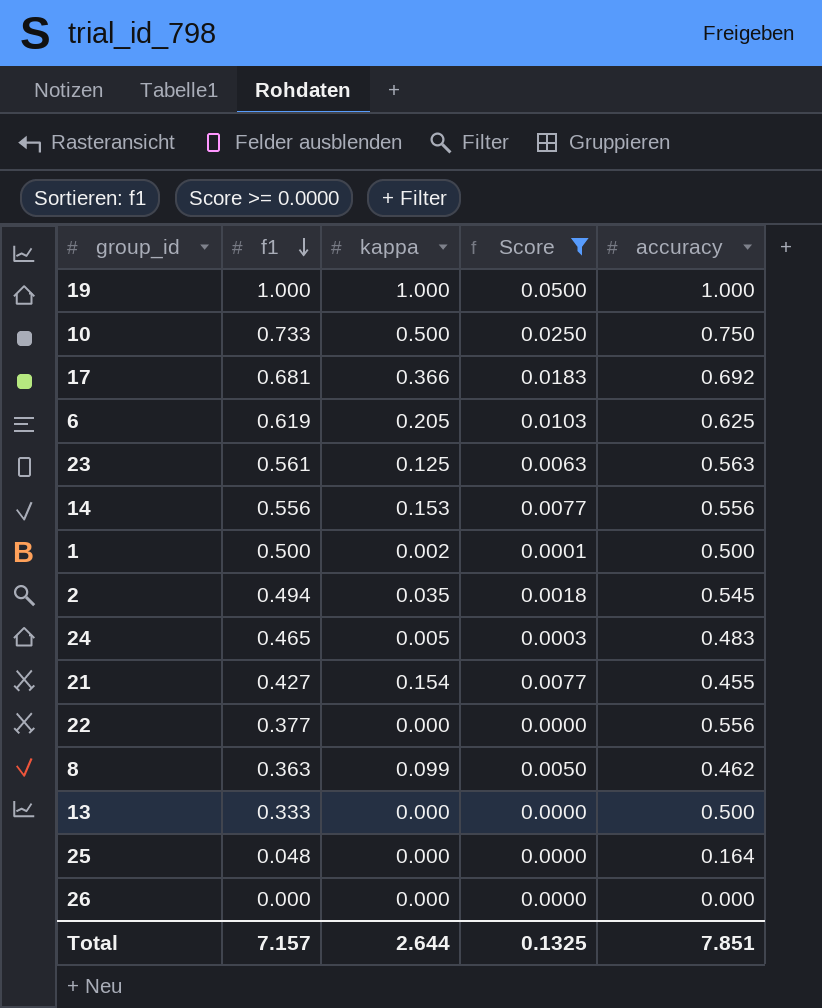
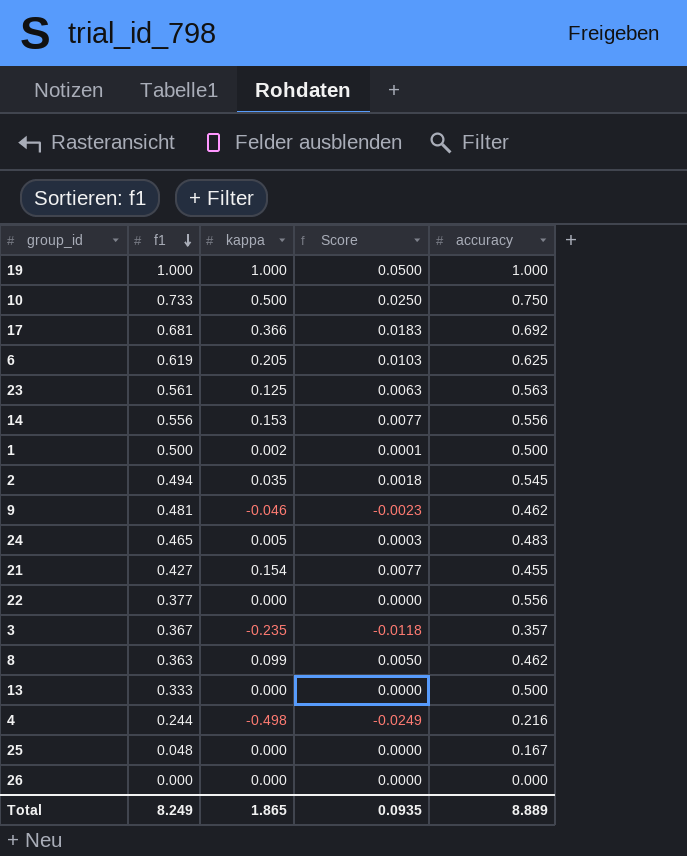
filter: Score >= 0.0000 -> none
25 | accuracy: 0.164 -> 0.167
Total | f1: 7.157 -> 8.249
Total | kappa: 2.644 -> 1.865
Total | Score: 0.1325 -> 0.0935
Total | accuracy: 7.851 -> 8.889

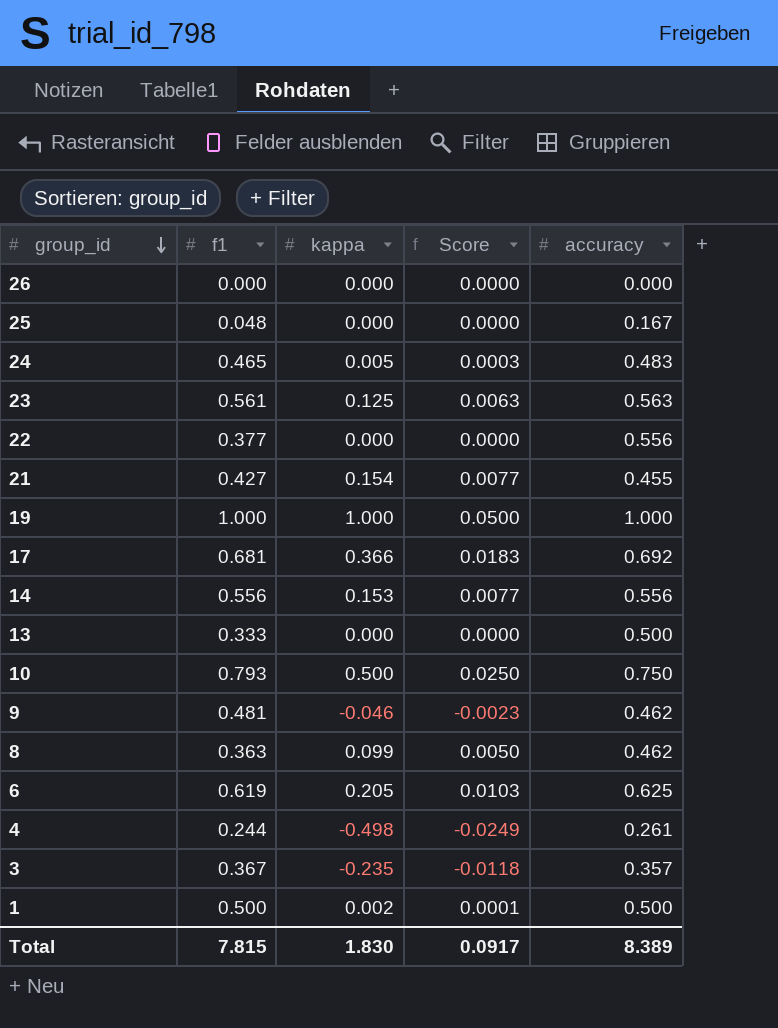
row order: f1 descending -> group_id descending
row 2: 0.494 | 0.035 | 0.0018 | 0.545 -> none
10 | f1: 0.733 -> 0.793
4 | accuracy: 0.216 -> 0.261
Total | f1: 8.249 -> 7.815
Total | kappa: 1.865 -> 1.830
Total | Score: 0.0935 -> 0.0917
Total | accuracy: 8.889 -> 8.389

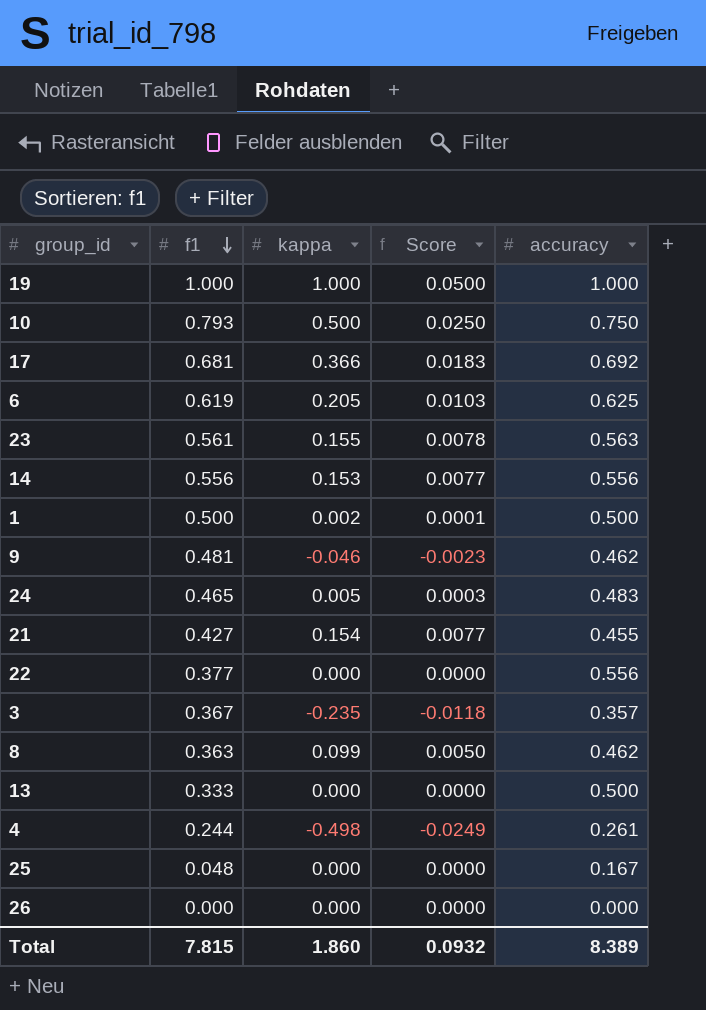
row order: group_id descending -> f1 descending
23 | kappa: 0.125 -> 0.155
23 | Score: 0.0063 -> 0.0078
Total | kappa: 1.830 -> 1.860
Total | Score: 0.0917 -> 0.0932

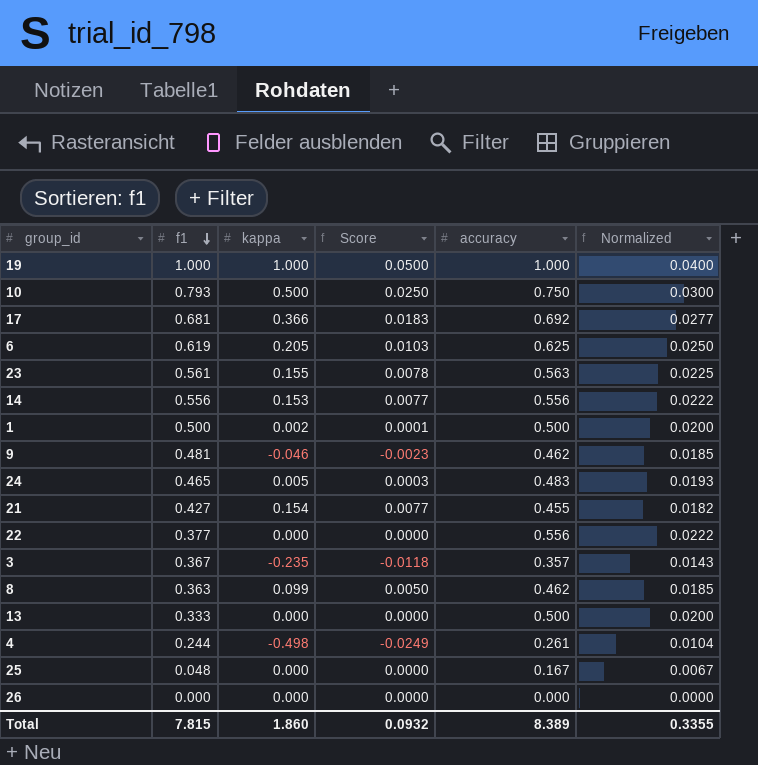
column Normalized | formula: none -> [accuracy] * 0.04

